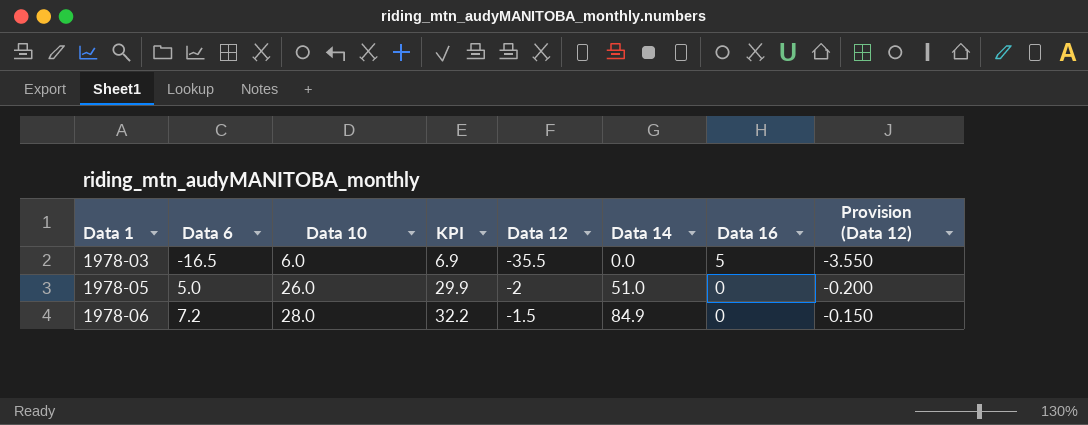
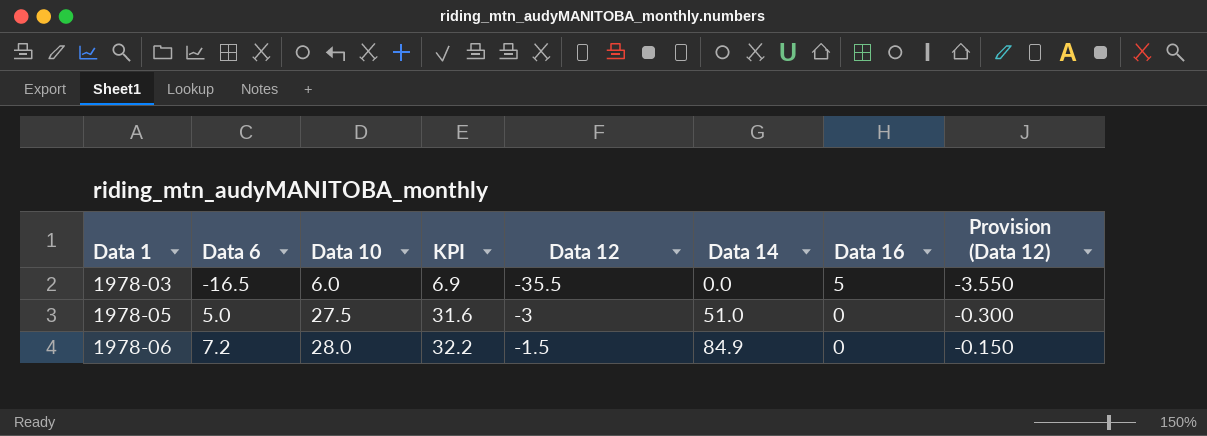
1978-05 | Data 10: 26.0 -> 27.5
1978-05 | KPI: 29.9 -> 31.6
1978-05 | Data 12: -2 -> -3
1978-05 | Provision (Data 12): -0.200 -> -0.300

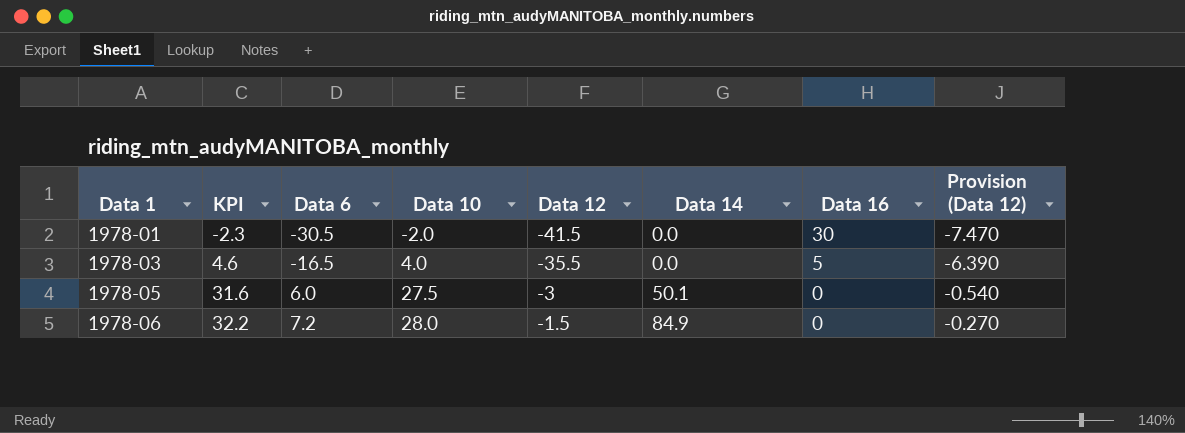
column KPI | position: 4 -> 2
column Provision (Data 12) | formula: [Data 12] * 0.1 -> [Data 12] * 0.18
row 1978-01: none -> -2.3 | -30.5 | -2.0 | -41.5 | 0.0 | 30 | -7.470
1978-03 | KPI: 6.9 -> 4.6
1978-03 | Data 10: 6.0 -> 4.0
1978-05 | Data 6: 5.0 -> 6.0
1978-05 | Data 14: 51.0 -> 50.1

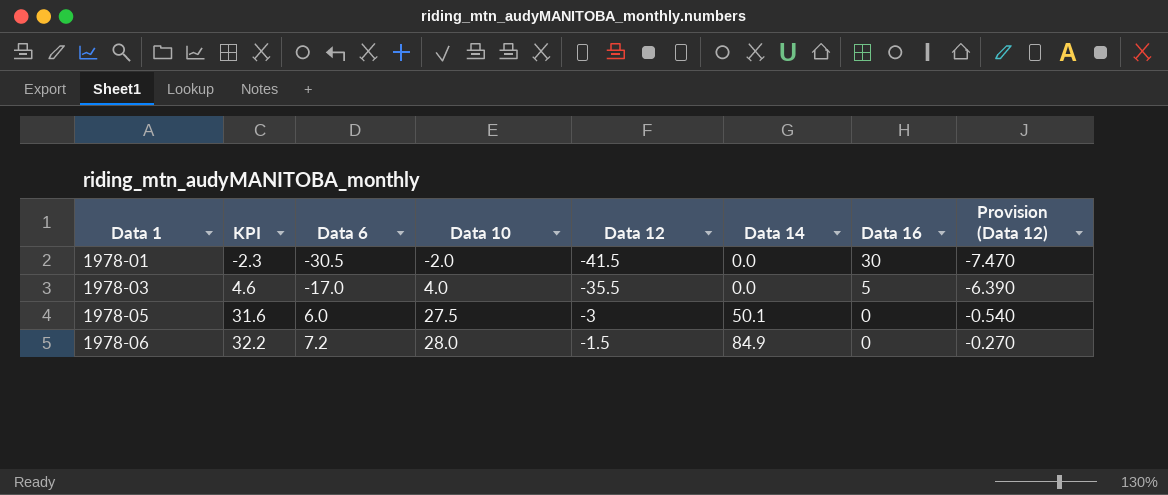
1978-03 | Data 6: -16.5 -> -17.0

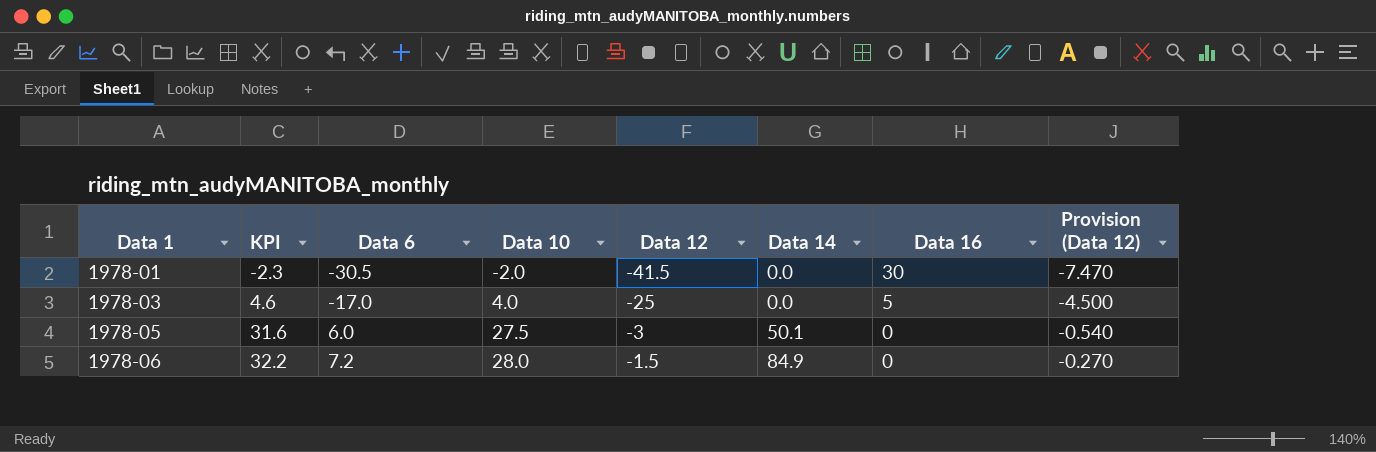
1978-03 | Data 12: -35.5 -> -25
1978-03 | Provision (Data 12): -6.390 -> -4.500

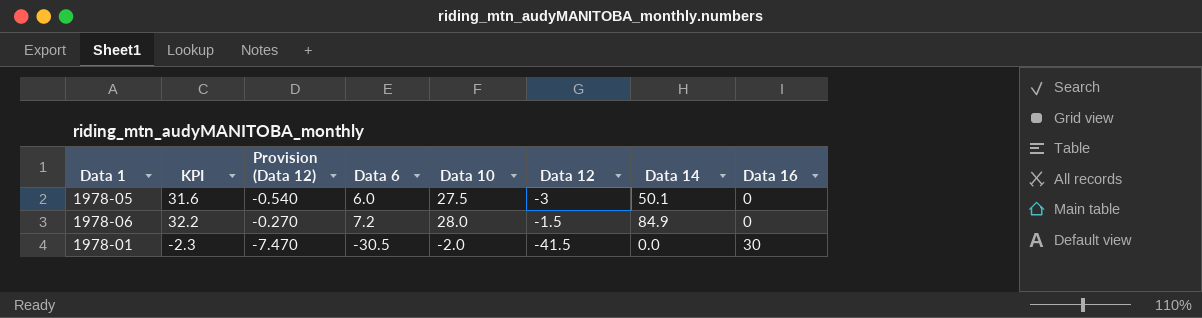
row order: Data 1 ascending -> Data 16 ascending
column Provision (Data 12) | position: 8 -> 3
row 1978-03: 4.6 | -17.0 | 4.0 | -25 | 0.0 | 5 | -4.500 -> none

